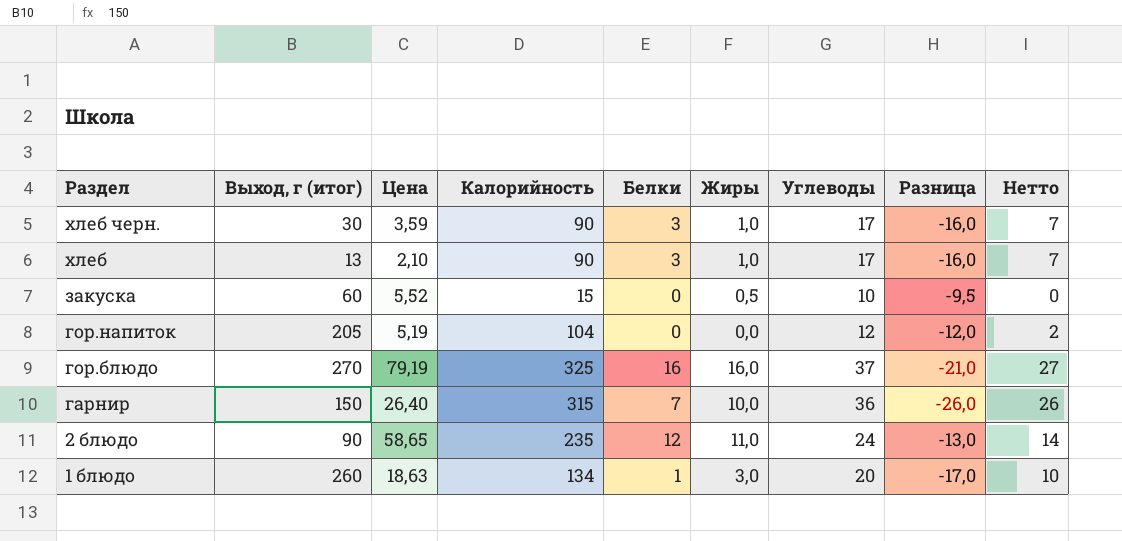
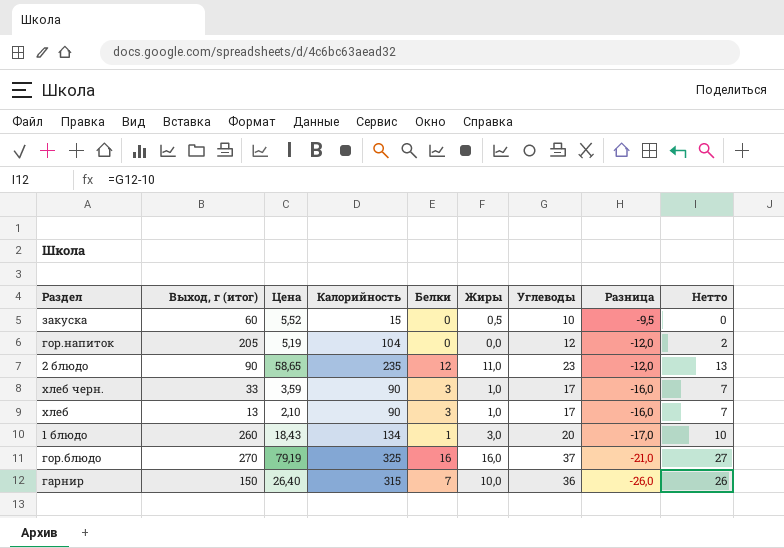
row order: Раздел descending -> Разница descending
2 блюдо | Углеводы: 24 -> 23
2 блюдо | Разница: -13,0 -> -12,0
2 блюдо | Нетто: 14 -> 13
хлеб черн. | Выход, г (итог): 30 -> 33
1 блюдо | Цена: 18,63 -> 18,43

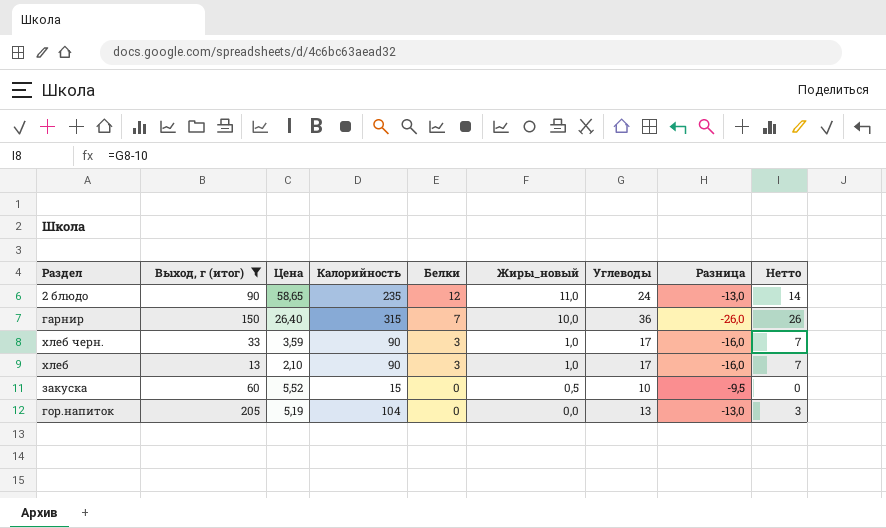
filter: none -> Выход, г (итог) <= 205
row order: Разница descending -> Белки descending
column name: Жиры -> Жиры_новый
2 блюдо | Углеводы: 23 -> 24
2 блюдо | Разница: -12,0 -> -13,0
2 блюдо | Нетто: 13 -> 14
гор.напиток | Углеводы: 12 -> 13
гор.напиток | Разница: -12,0 -> -13,0
гор.напиток | Нетто: 2 -> 3

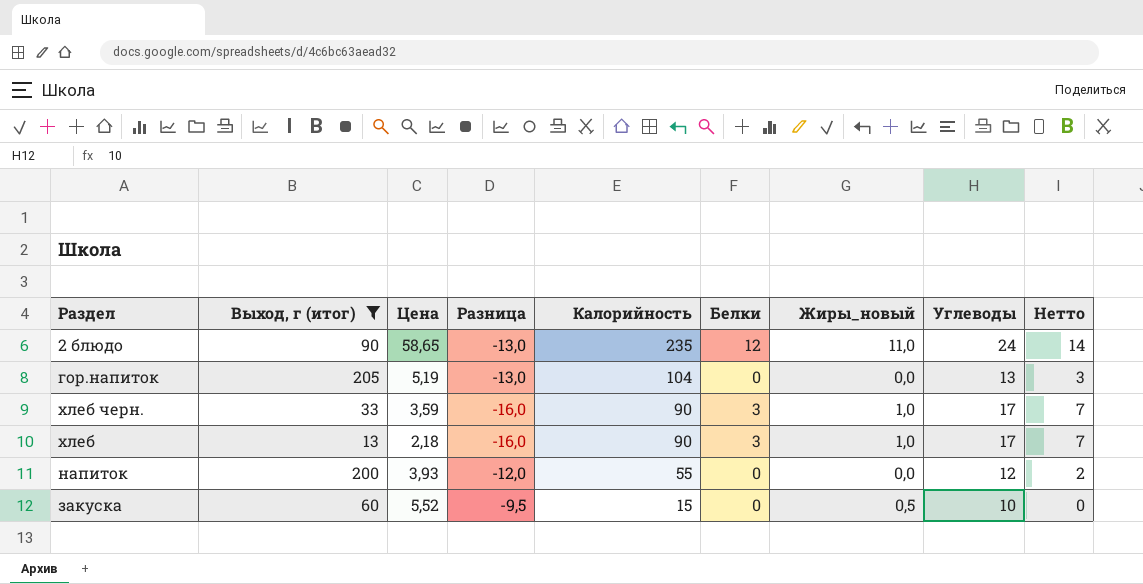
row order: Белки descending -> Калорийность descending
column Разница | position: 8 -> 4
row гарнир: 150 | 26,40 | 315 | 7 | 10,0 | 36 | -26,0 | 26 -> none
хлеб | Цена: 2,10 -> 2,18
row напиток: none -> 200 | 3,93 | -12,0 | 55 | 0 | 0,0 | 12 | 2

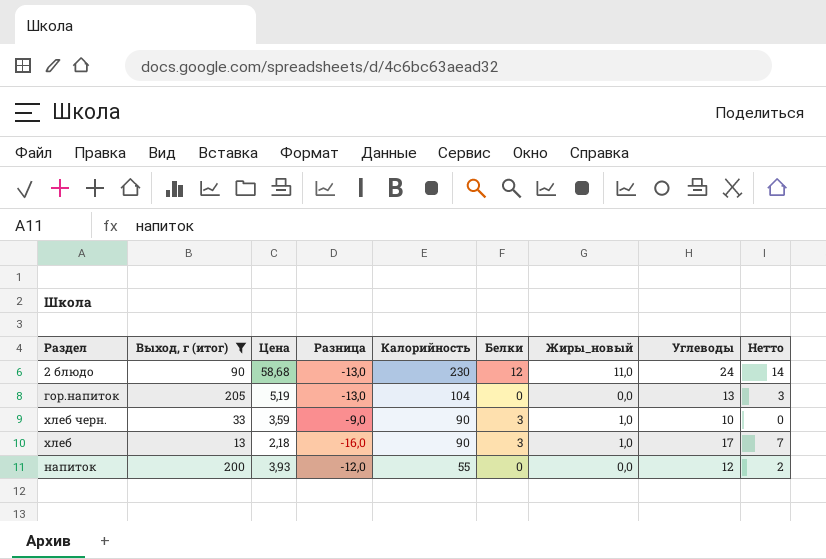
row закуска: 60 | 5,52 | -9,5 | 15 | 0 | 0,5 | 10 | 0 -> none
2 блюдо | Цена: 58,65 -> 58,68
2 блюдо | Калорийность: 235 -> 230
хлеб черн. | Разница: -16,0 -> -9,0
хлеб черн. | Углеводы: 17 -> 10
хлеб черн. | Нетто: 7 -> 0

